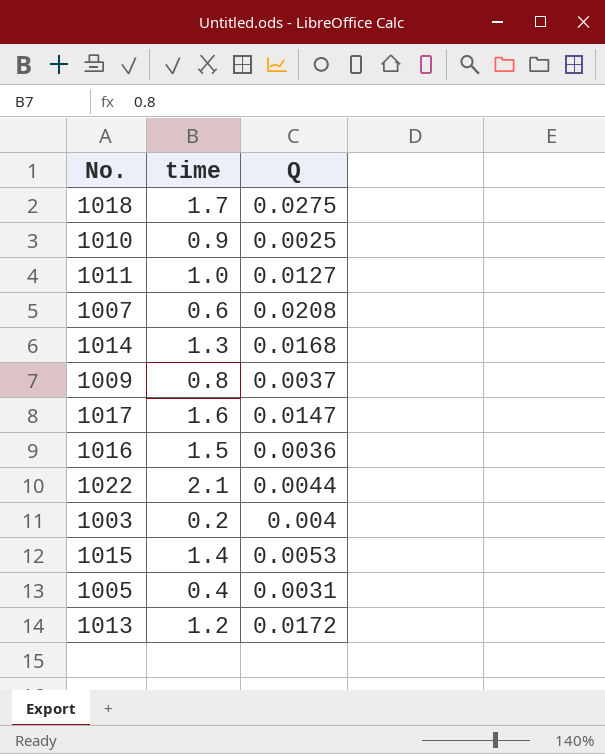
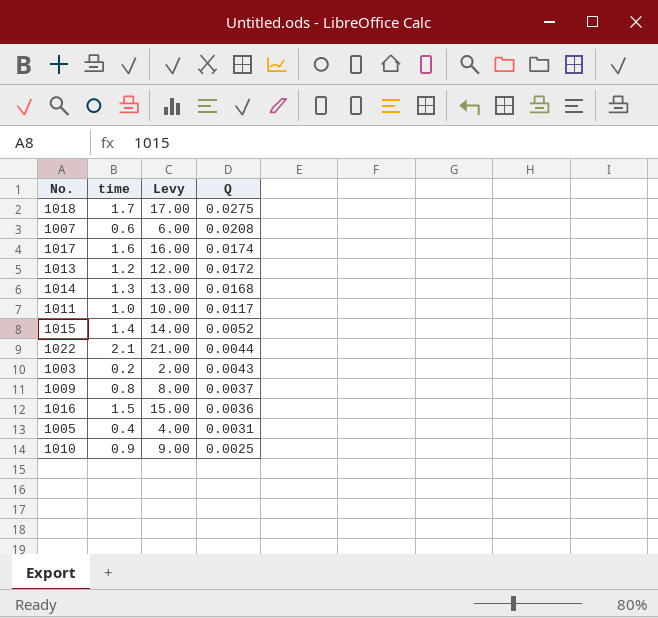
row order: none -> Q descending
column Levy | formula: none -> [time] * 10
1017 | Q: 0.0147 -> 0.0174
1011 | Q: 0.0127 -> 0.0117
1015 | Q: 0.0053 -> 0.0052
1003 | Q: 0.004 -> 0.0043

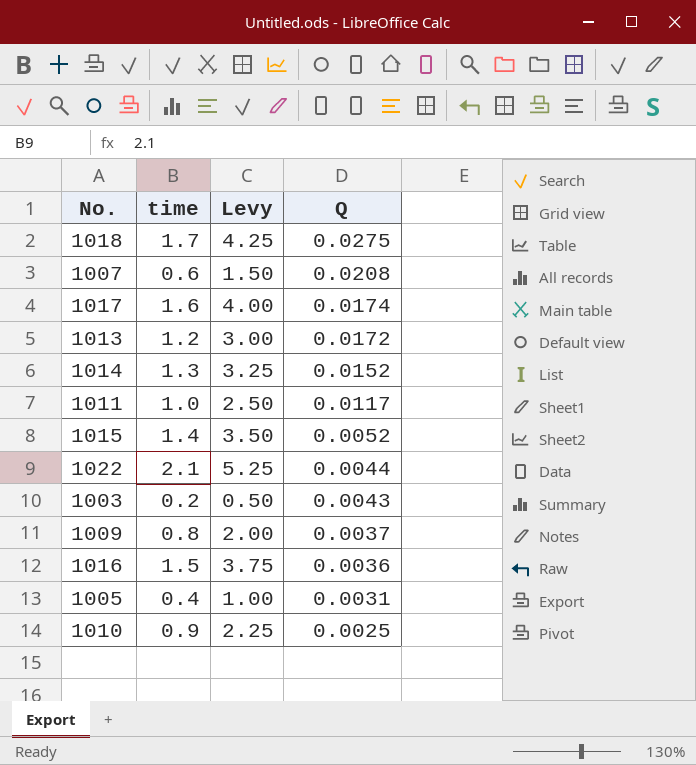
column Levy | formula: [time] * 10 -> [time] * 2.5
1014 | Q: 0.0168 -> 0.0152

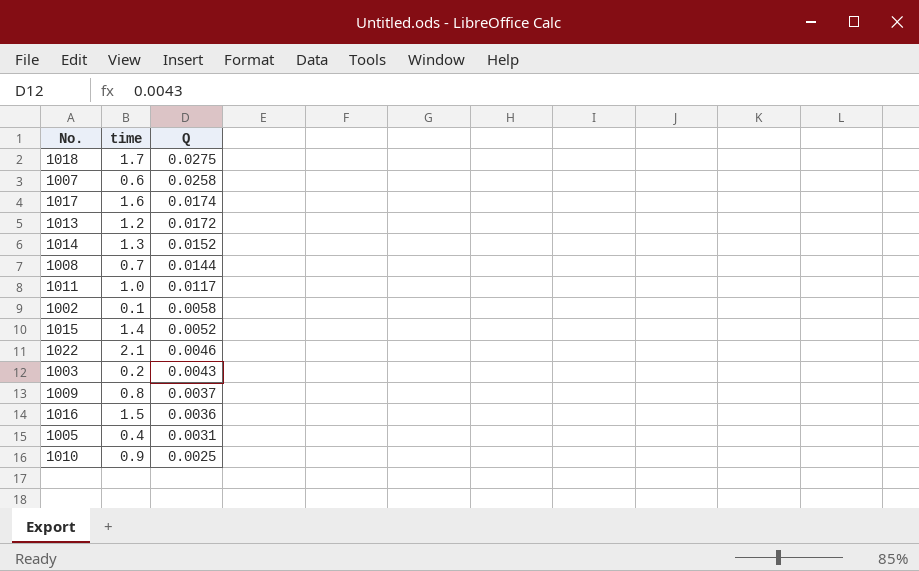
column Levy | formula: [time] * 2.5 -> none
1007 | Q: 0.0208 -> 0.0258
row 1008: none -> 0.7 | 0.0144
row 1002: none -> 0.1 | 0.0058
1022 | Q: 0.0044 -> 0.0046

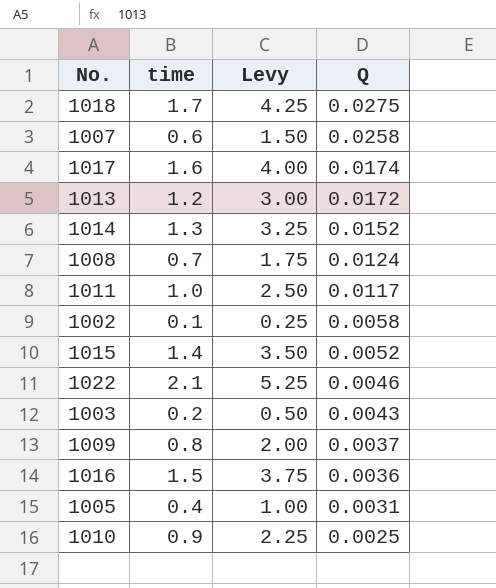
column Levy | formula: none -> [time] * 2.5
1008 | Q: 0.0144 -> 0.0124

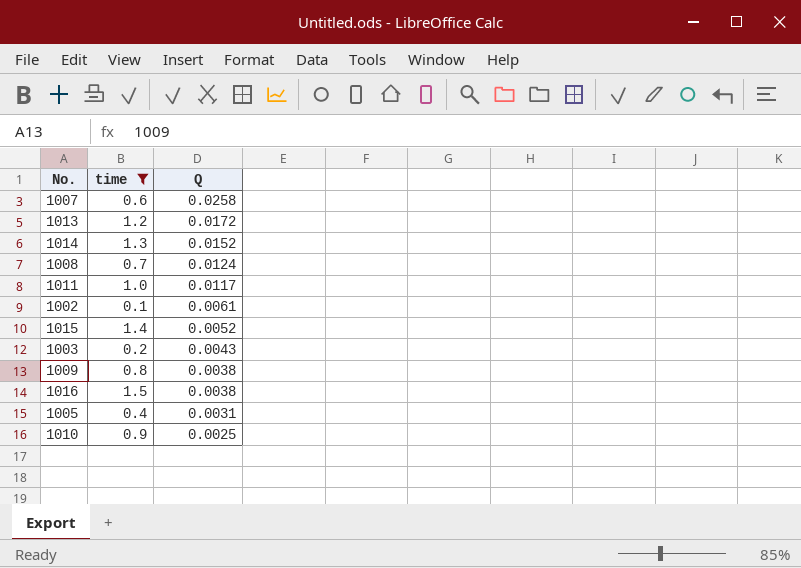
filter: none -> time <= 1.5
column Levy | formula: [time] * 2.5 -> none
1002 | Q: 0.0058 -> 0.0061
1009 | Q: 0.0037 -> 0.0038
1016 | Q: 0.0036 -> 0.0038

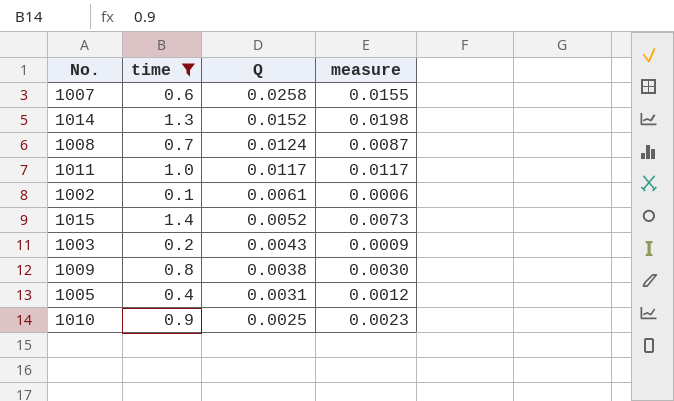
column measure | formula: none -> [time] * [Q]
row 1013: 1.2 | 0.0172 -> none
row 1016: 1.5 | 0.0038 -> none

